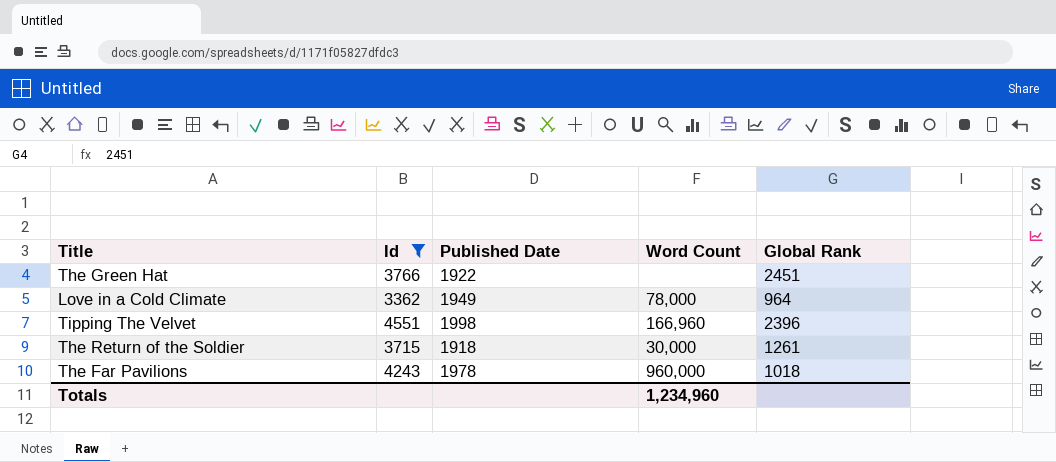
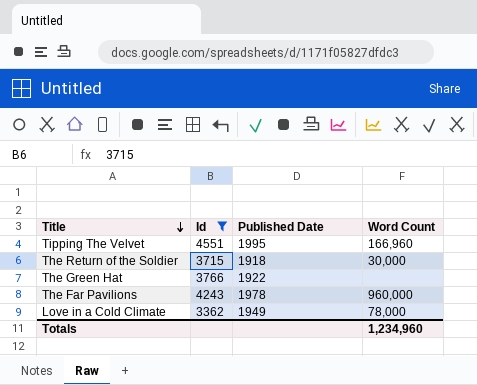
row order: none -> Title descending
column Global Rank | position: 5 -> none
Tipping The Velvet | Published Date: 1998 -> 1995

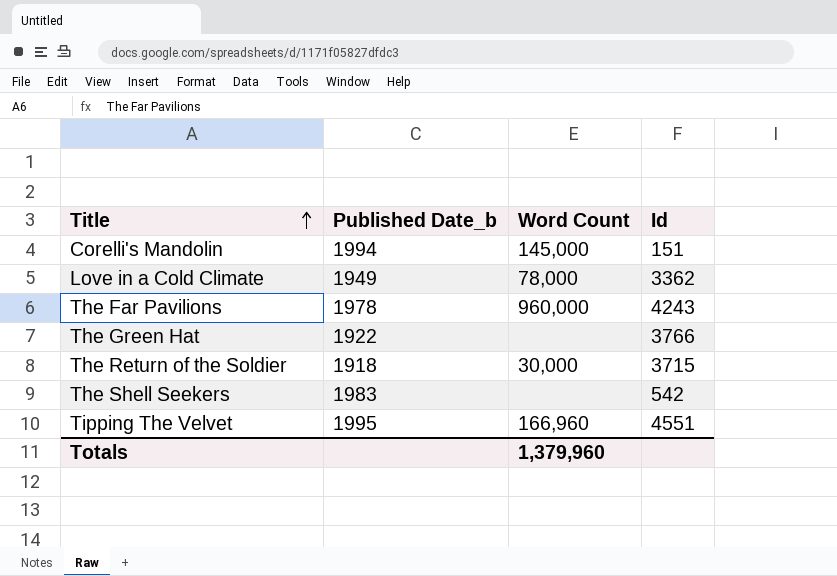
filter: Id >= 3362 -> none
row order: Title descending -> Title ascending
column name: Published Date -> Published Date_b
column Id | position: 2 -> 4
Totals | Word Count: 1,234,960 -> 1,379,960

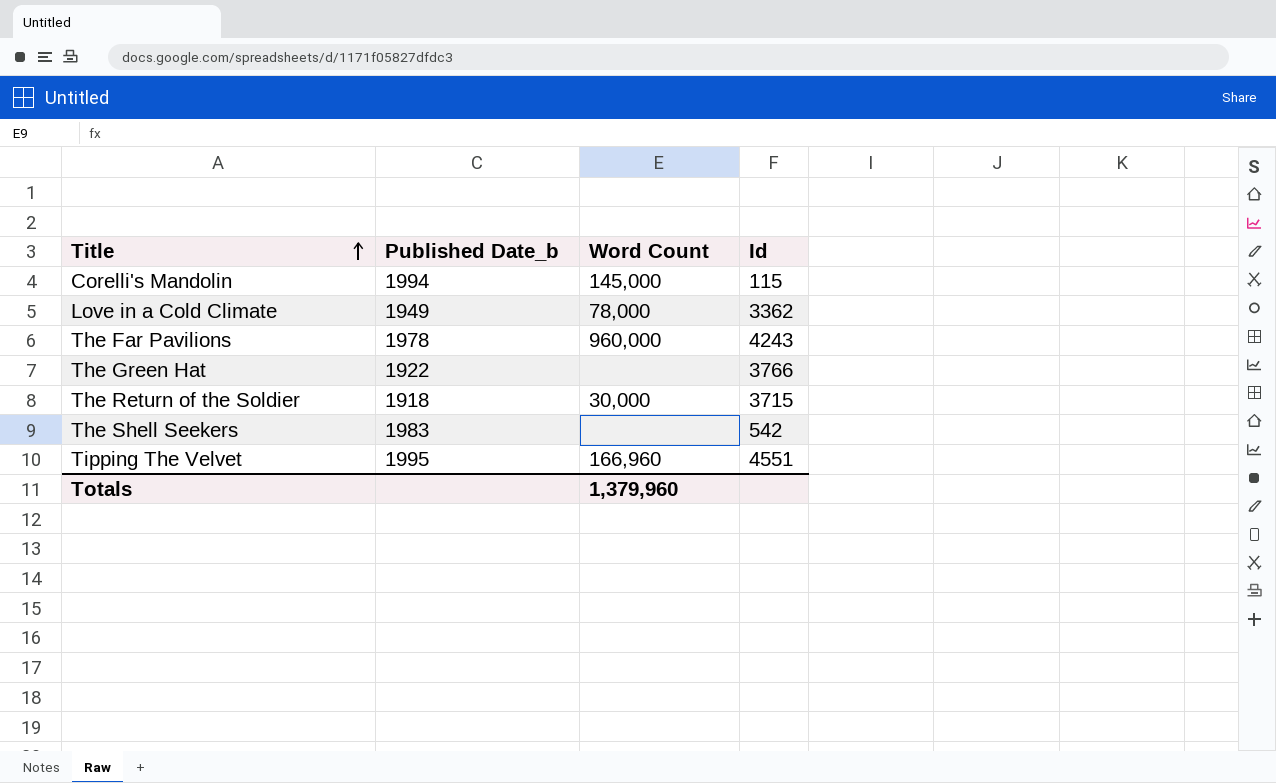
Corelli's Mandolin | Id: 151 -> 115

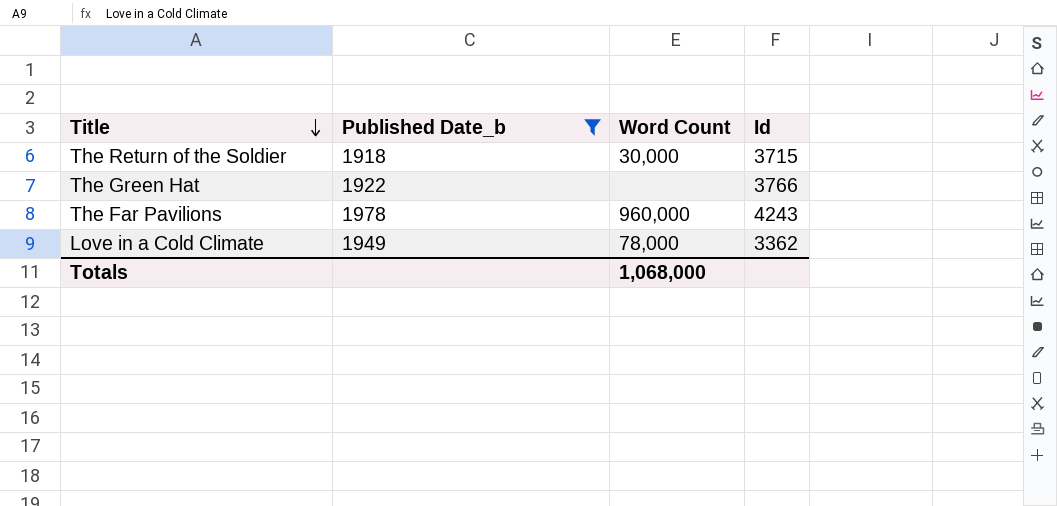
filter: none -> Published Date_b <= 1978
row order: Title ascending -> Title descending
Totals | Word Count: 1,379,960 -> 1,068,000

